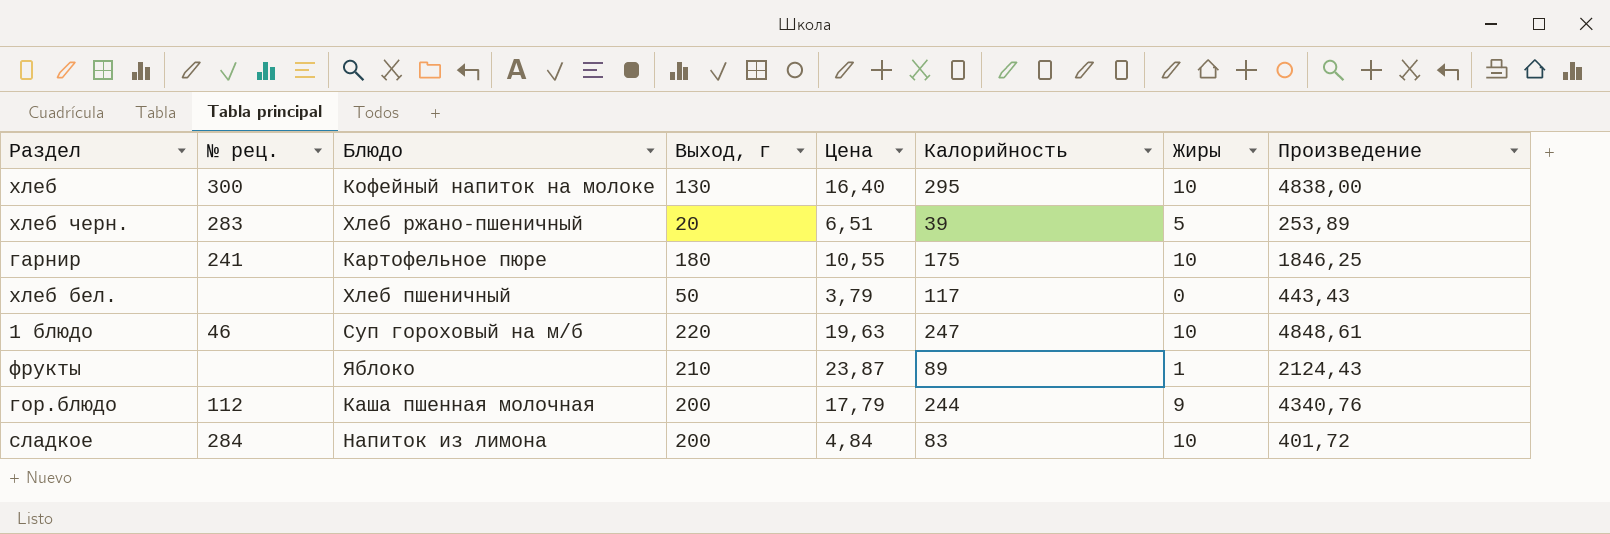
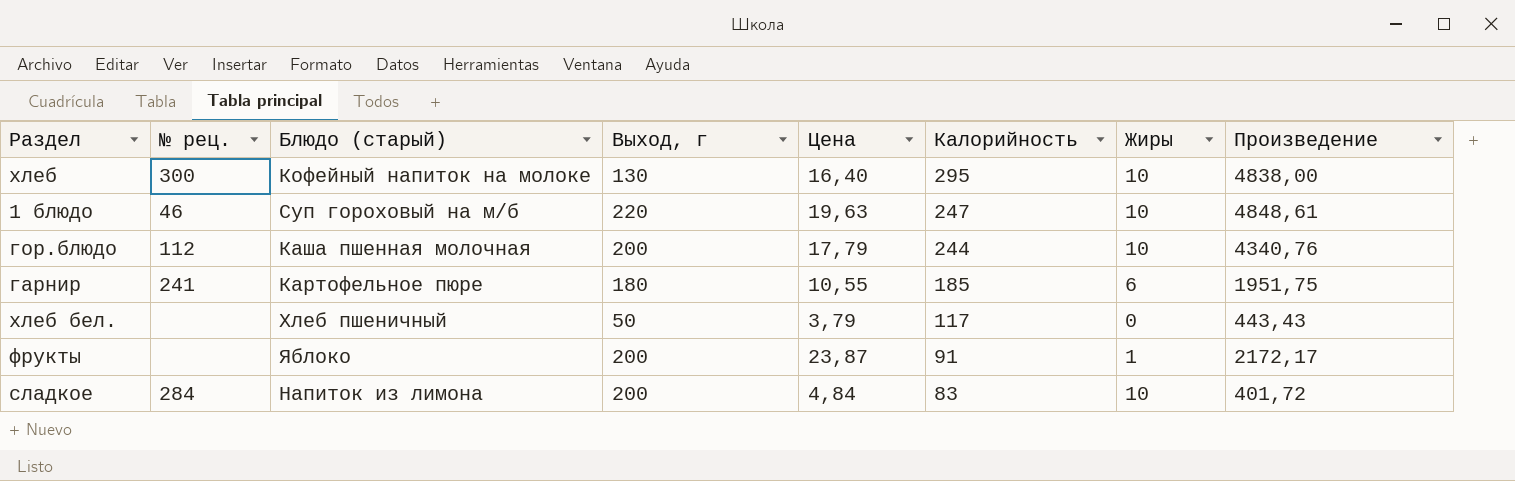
row order: none -> Калорийность descending
column name: Блюдо -> Блюдо (старый)
row хлеб черн.: 283 | Хлеб ржано-пшеничный | 20 | 6,51 | 39 | 5 | 253,89 -> none
гор.блюдо | Жиры: 9 -> 10
гарнир | Калорийность: 175 -> 185
гарнир | Жиры: 10 -> 6
гарнир | Произведение: 1846,25 -> 1951,75
фрукты | Выход, г: 210 -> 200
фрукты | Калорийность: 89 -> 91
фрукты | Произведение: 2124,43 -> 2172,17

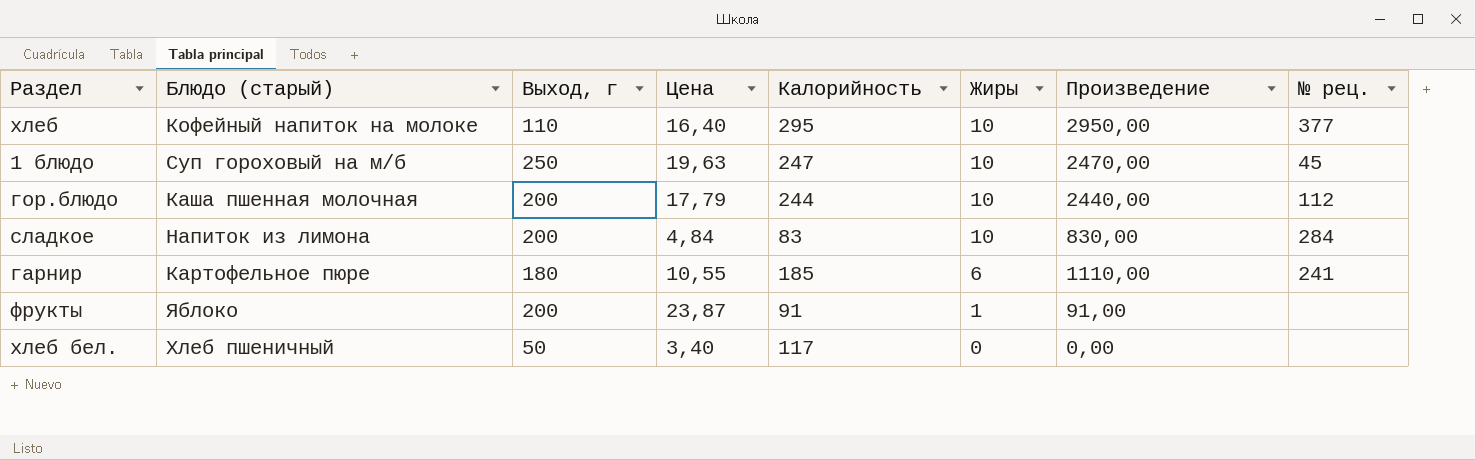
row order: Калорийность descending -> Жиры descending
column Произведение | formula: [Цена] * [Калорийность] -> [Калорийность] * [Жиры]
column № рец. | position: 2 -> 8
хлеб | Выход, г: 130 -> 110
хлеб | № рец.: 300 -> 377
1 блюдо | Выход, г: 220 -> 250
1 блюдо | № рец.: 46 -> 45
хлеб бел. | Цена: 3,79 -> 3,40

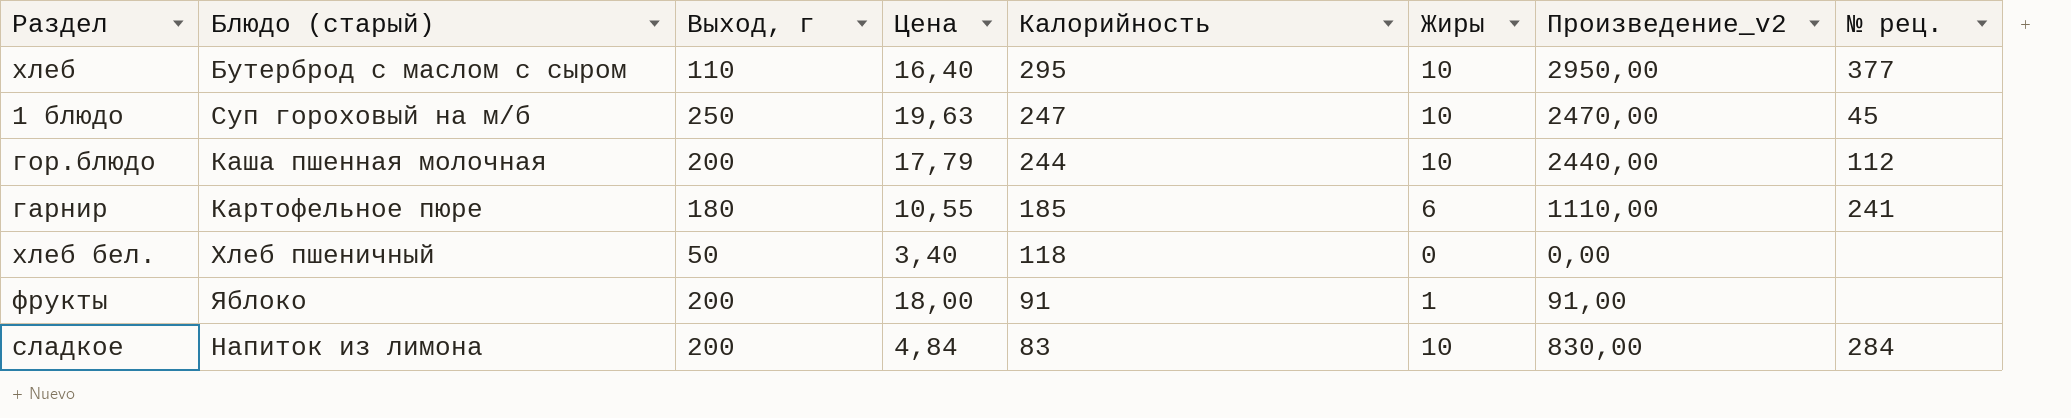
row order: Жиры descending -> Калорийность descending
column name: Произведение -> Произведение_v2
хлеб | Блюдо (старый): Кофейный напиток на молоке -> Бутерброд с маслом с сыром
хлеб бел. | Калорийность: 117 -> 118
фрукты | Цена: 23,87 -> 18,00

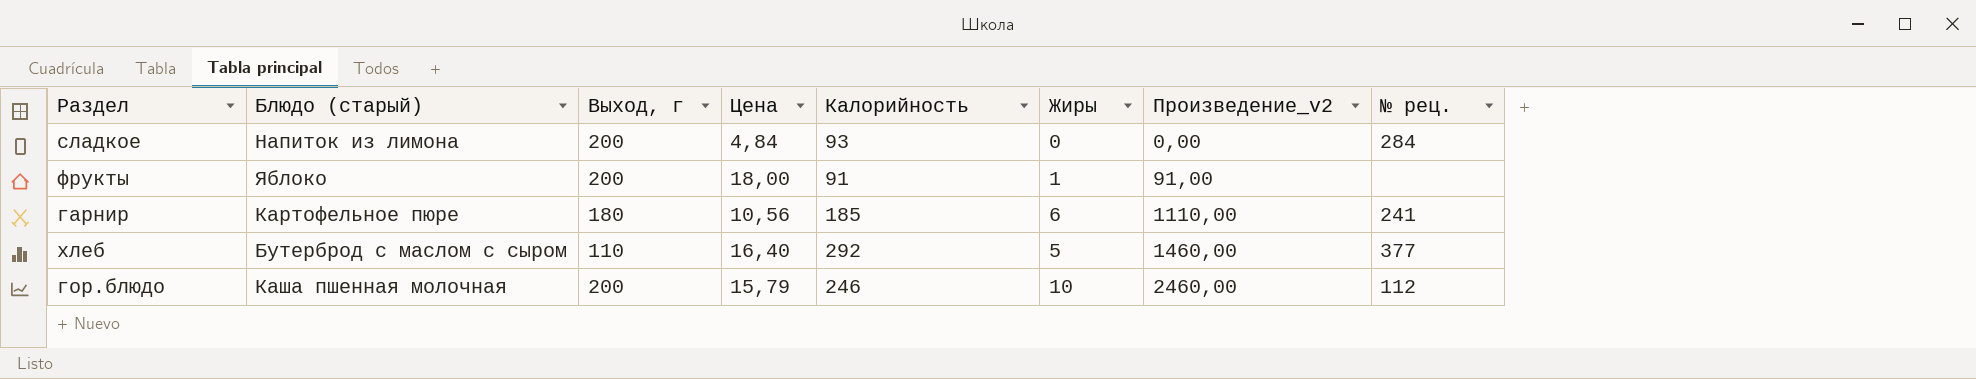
row order: Калорийность descending -> Произведение_v2 ascending
row 1 блюдо: Суп гороховый на м/б | 250 | 19,63 | 247 | 10 | 2470,00 | 45 -> none
row хлеб бел.: Хлеб пшеничный | 50 | 3,40 | 118 | 0 | 0,00 | none -> none
сладкое | Калорийность: 83 -> 93
сладкое | Жиры: 10 -> 0
сладкое | Произведение_v2: 830,00 -> 0,00
гарнир | Цена: 10,55 -> 10,56
хлеб | Калорийность: 295 -> 292
хлеб | Жиры: 10 -> 5
хлеб | Произведение_v2: 2950,00 -> 1460,00
гор.блюдо | Цена: 17,79 -> 15,79
гор.блюдо | Калорийность: 244 -> 246
гор.блюдо | Произведение_v2: 2440,00 -> 2460,00

